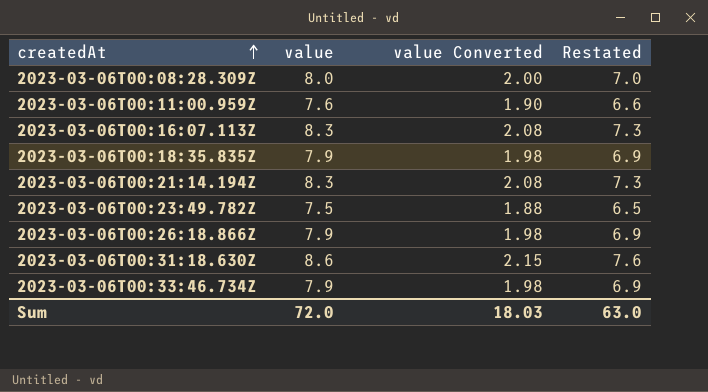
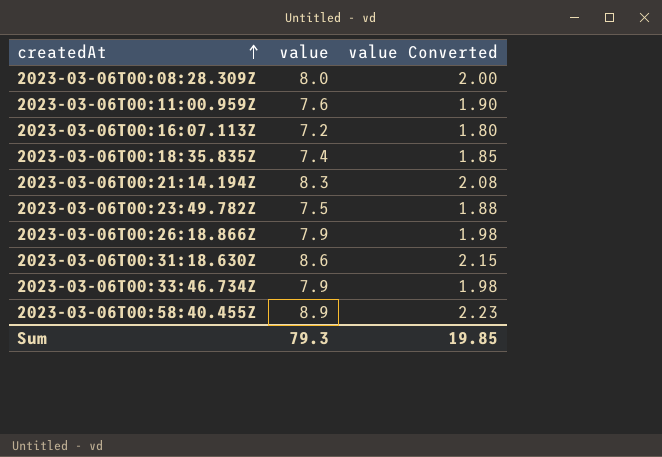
column Restated | formula: [value] - 1 -> none
2023-03-06T00:16:07.113Z | value: 8.3 -> 7.2
2023-03-06T00:16:07.113Z | value Converted: 2.08 -> 1.80
2023-03-06T00:18:35.835Z | value: 7.9 -> 7.4
2023-03-06T00:18:35.835Z | value Converted: 1.98 -> 1.85
row 2023-03-06T00:58:40.455Z: none -> 8.9 | 2.23
Sum | value: 72.0 -> 79.3
Sum | value Converted: 18.03 -> 19.85

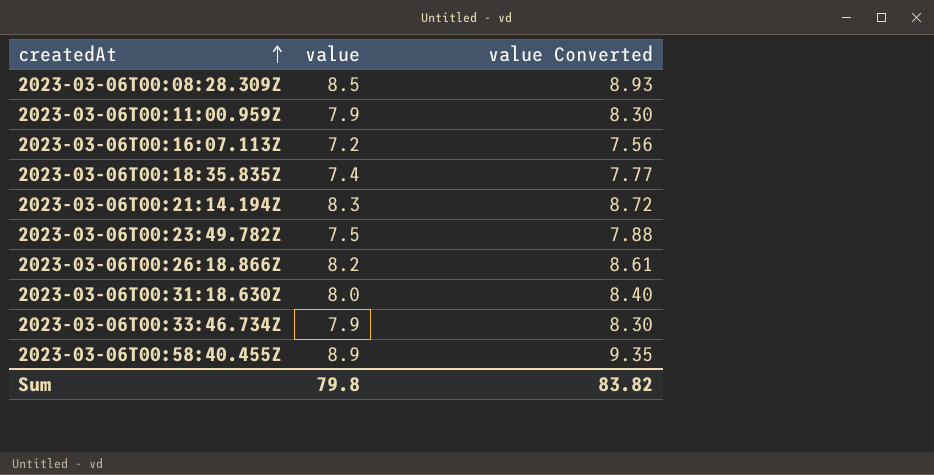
column value Converted | formula: [value] * 0.25 -> [value] * 1.05
2023-03-06T00:08:28.309Z | value: 8.0 -> 8.5
2023-03-06T00:11:00.959Z | value: 7.6 -> 7.9
2023-03-06T00:26:18.866Z | value: 7.9 -> 8.2
2023-03-06T00:31:18.630Z | value: 8.6 -> 8.0
Sum | value: 79.3 -> 79.8
Sum | value Converted: 19.85 -> 83.82

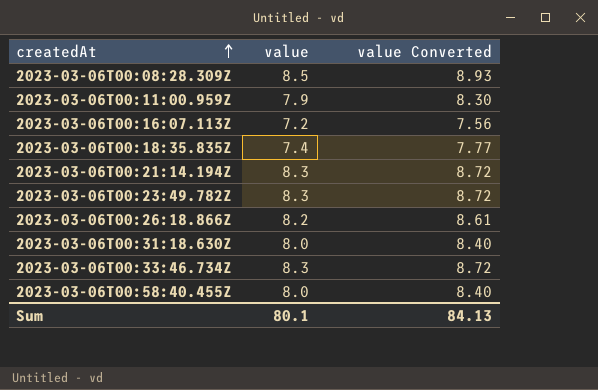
2023-03-06T00:23:49.782Z | value: 7.5 -> 8.3
2023-03-06T00:23:49.782Z | value Converted: 7.88 -> 8.72
2023-03-06T00:33:46.734Z | value: 7.9 -> 8.3
2023-03-06T00:33:46.734Z | value Converted: 8.30 -> 8.72
2023-03-06T00:58:40.455Z | value: 8.9 -> 8.0
2023-03-06T00:58:40.455Z | value Converted: 9.35 -> 8.40
Sum | value: 79.8 -> 80.1
Sum | value Converted: 83.82 -> 84.13

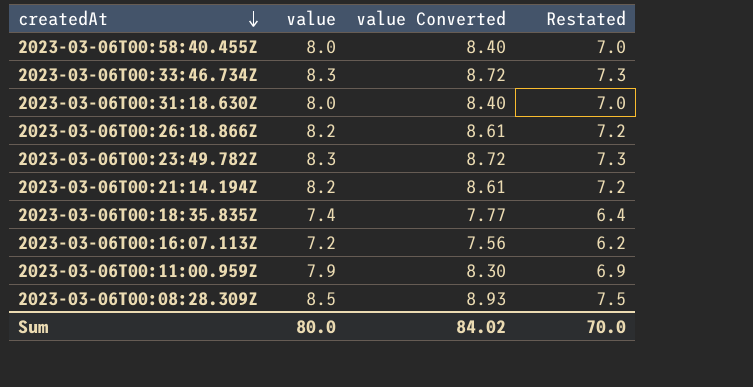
row order: createdAt ascending -> createdAt descending
column Restated | formula: none -> [value] - 1
2023-03-06T00:21:14.194Z | value: 8.3 -> 8.2
2023-03-06T00:21:14.194Z | value Converted: 8.72 -> 8.61
Sum | value: 80.1 -> 80.0
Sum | value Converted: 84.13 -> 84.02

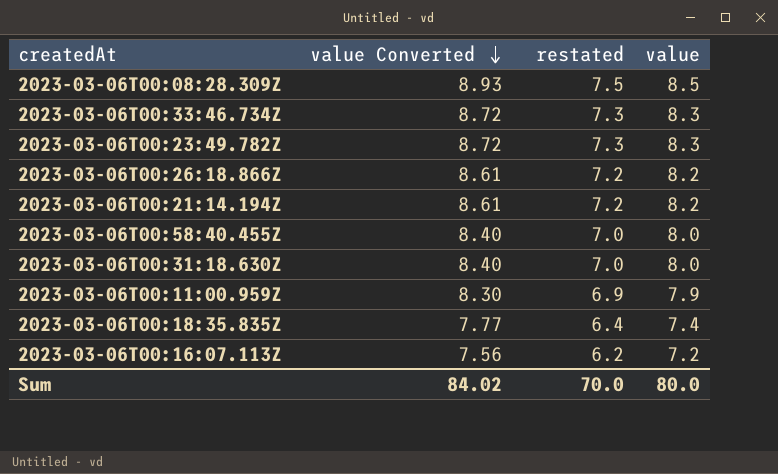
row order: createdAt descending -> value Converted descending
column name: Restated -> restated
column value | position: 2 -> 4

